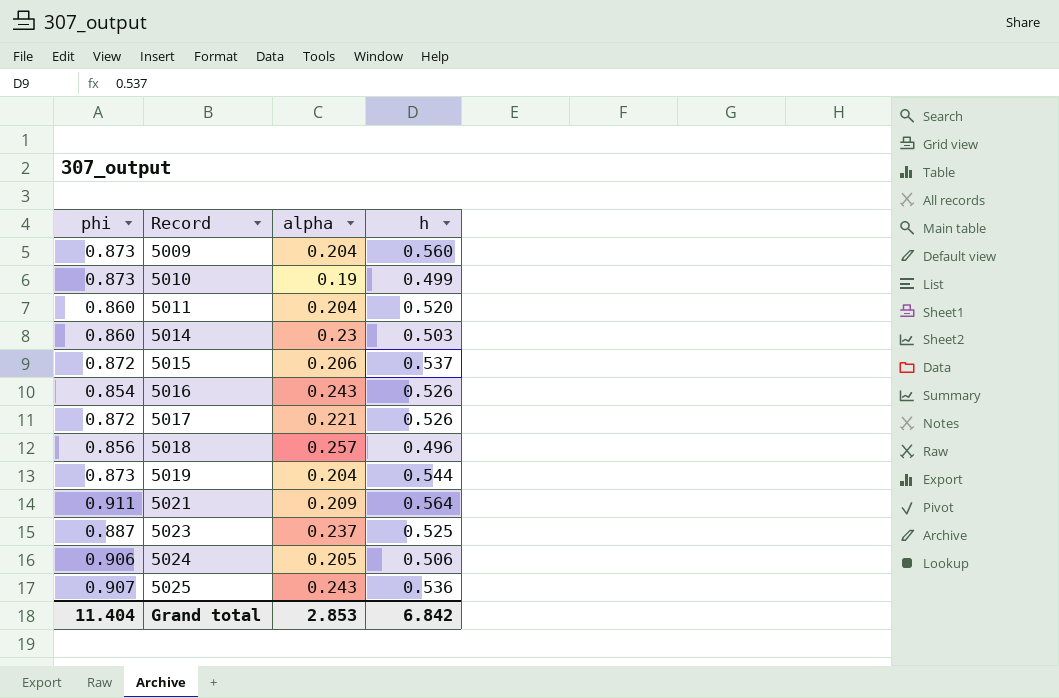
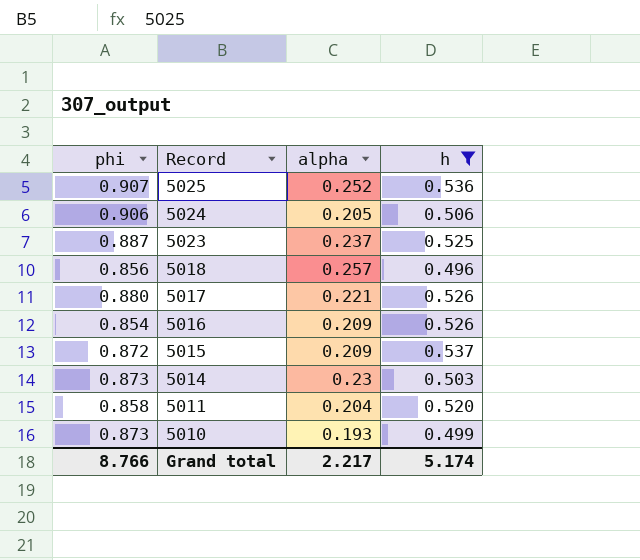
filter: none -> h <= 0.537
row order: Record ascending -> Record descending
5025 | alpha: 0.243 -> 0.252
5017 | phi: 0.872 -> 0.880
5016 | alpha: 0.243 -> 0.209
5015 | alpha: 0.206 -> 0.209
5014 | phi: 0.860 -> 0.873
5011 | phi: 0.860 -> 0.858
5010 | alpha: 0.19 -> 0.193
Grand total | phi: 11.404 -> 8.766
Grand total | alpha: 2.853 -> 2.217
Grand total | h: 6.842 -> 5.174

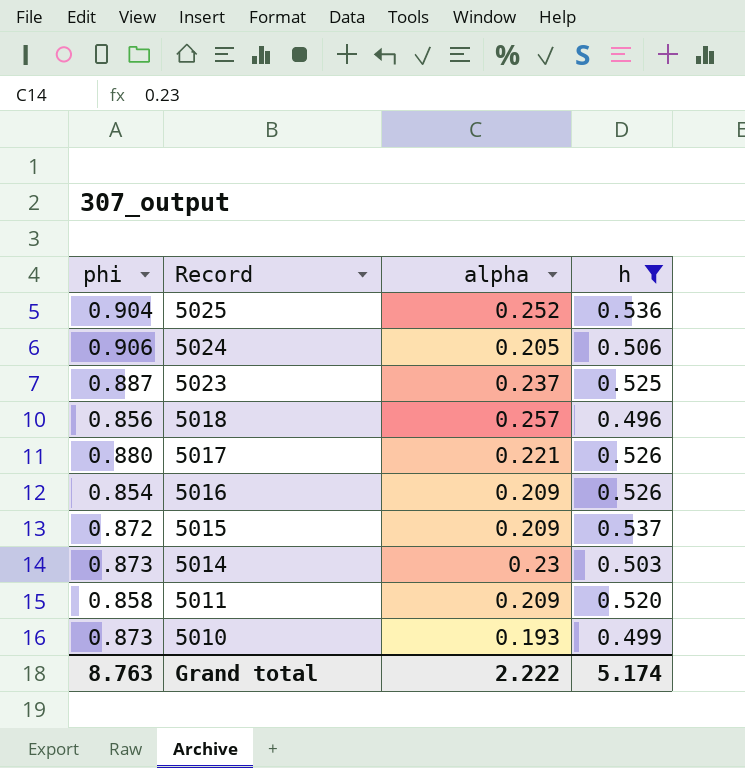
5025 | phi: 0.907 -> 0.904
5011 | alpha: 0.204 -> 0.209
Grand total | phi: 8.766 -> 8.763
Grand total | alpha: 2.217 -> 2.222

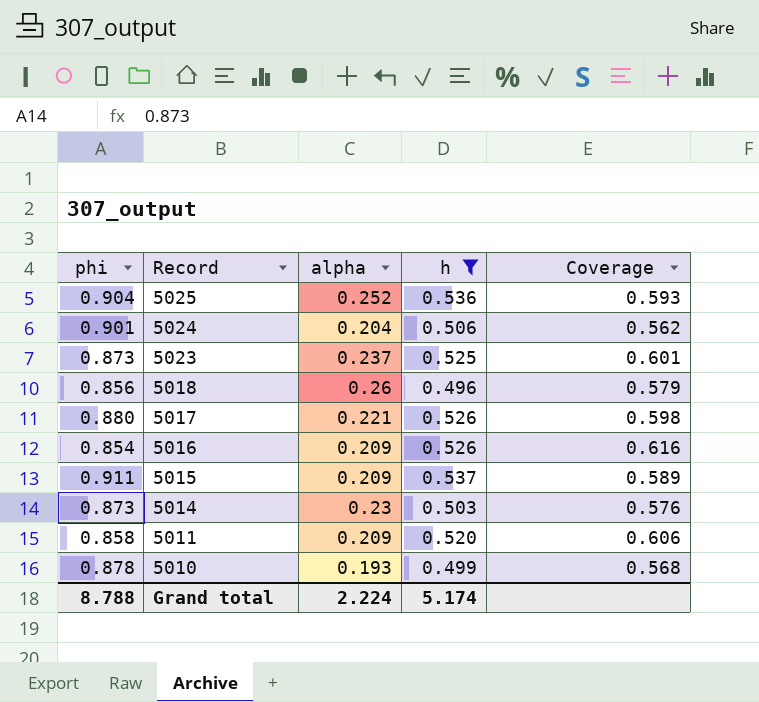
column Coverage | formula: none -> [h] / [phi]
5024 | phi: 0.906 -> 0.901
5024 | alpha: 0.205 -> 0.204
5023 | phi: 0.887 -> 0.873
5018 | alpha: 0.257 -> 0.26
5015 | phi: 0.872 -> 0.911
5010 | phi: 0.873 -> 0.878
Grand total | phi: 8.763 -> 8.788
Grand total | alpha: 2.222 -> 2.224

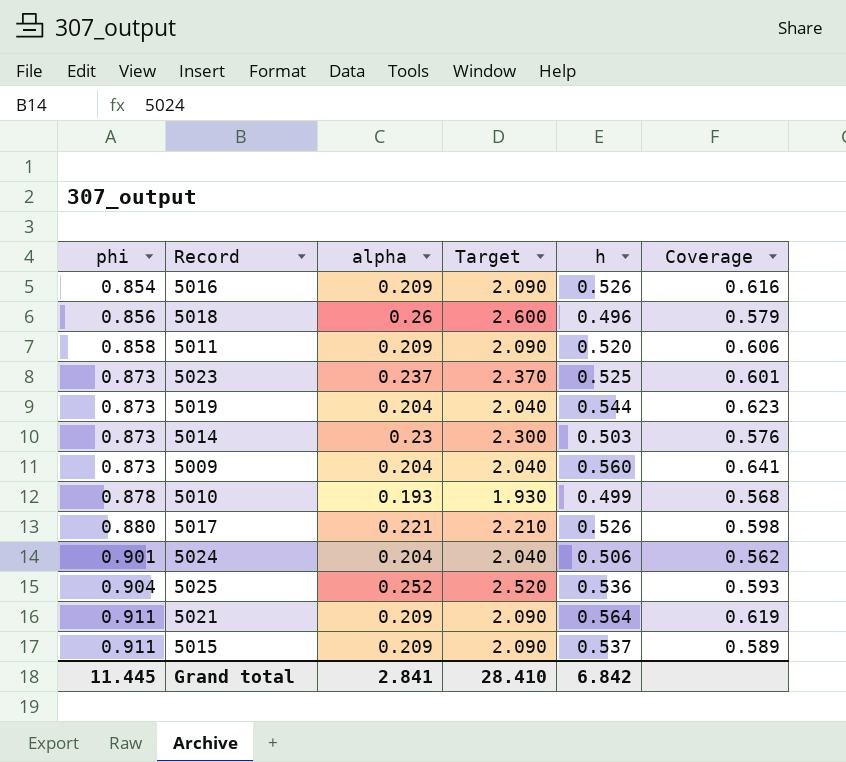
filter: h <= 0.537 -> none
row order: Record descending -> phi ascending
column Target | formula: none -> [alpha] * 10
Grand total | phi: 8.788 -> 11.445
Grand total | alpha: 2.224 -> 2.841
Grand total | h: 5.174 -> 6.842

